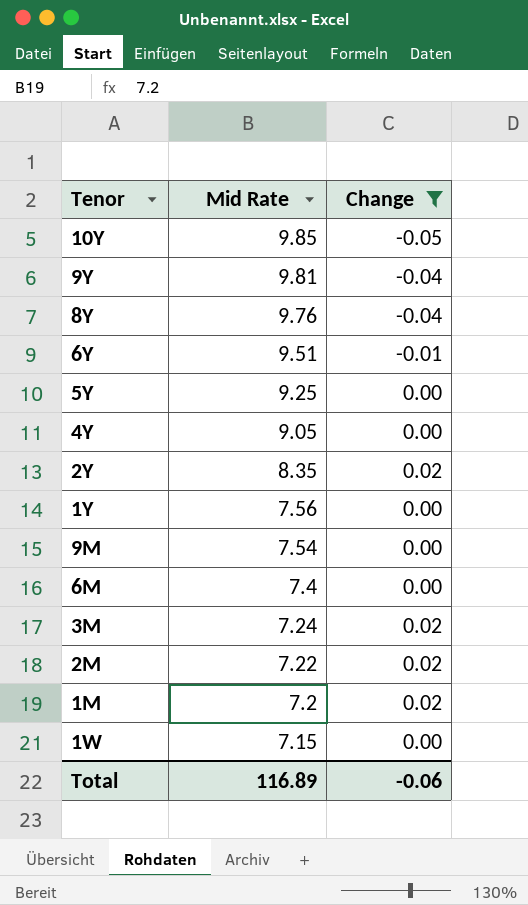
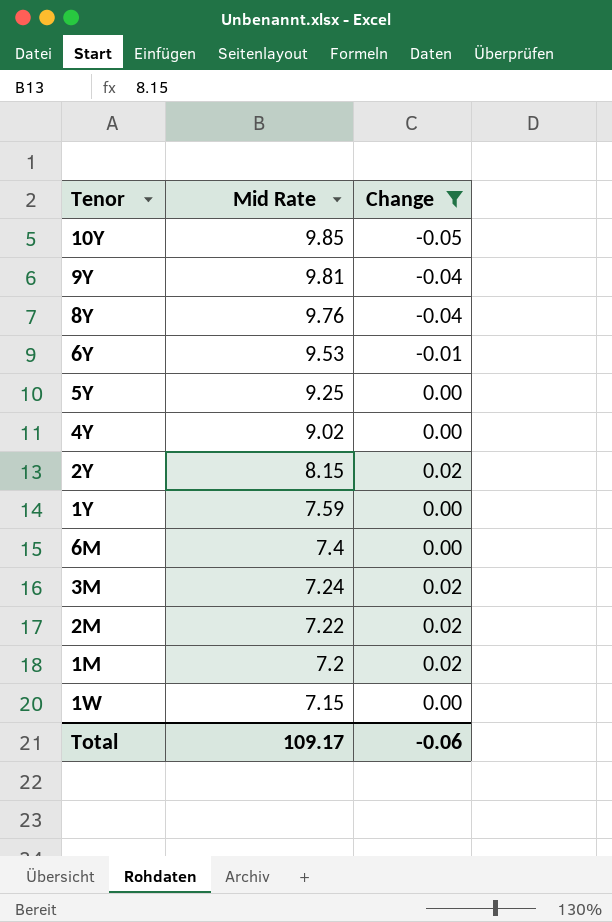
row 9M: 7.54 | 0.00 -> none
6Y | Mid Rate: 9.51 -> 9.53
4Y | Mid Rate: 9.05 -> 9.02
2Y | Mid Rate: 8.35 -> 8.15
1Y | Mid Rate: 7.56 -> 7.59
Total | Mid Rate: 116.89 -> 109.17

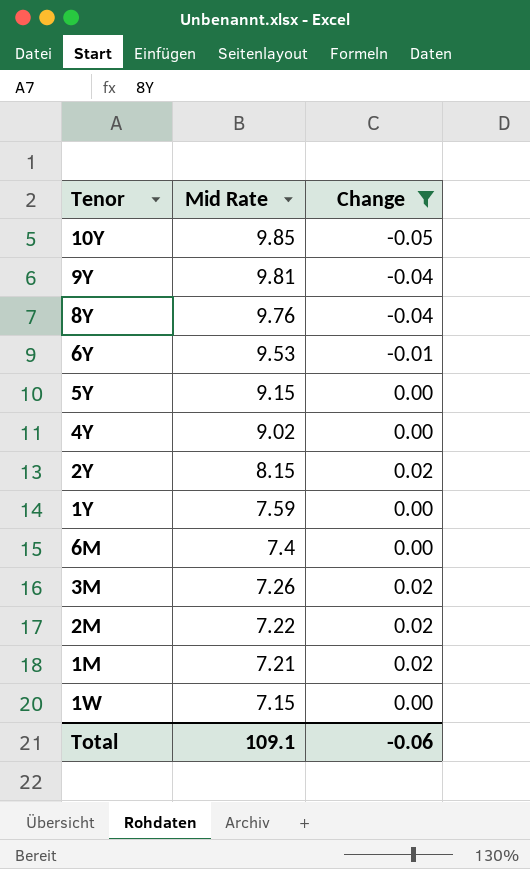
5Y | Mid Rate: 9.25 -> 9.15
3M | Mid Rate: 7.24 -> 7.26
1M | Mid Rate: 7.2 -> 7.21
Total | Mid Rate: 109.17 -> 109.1

